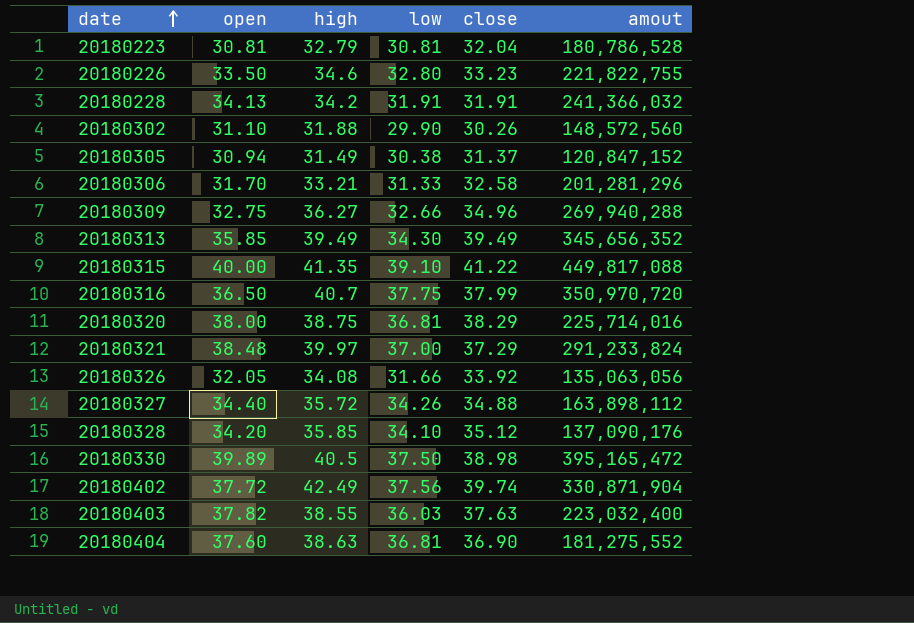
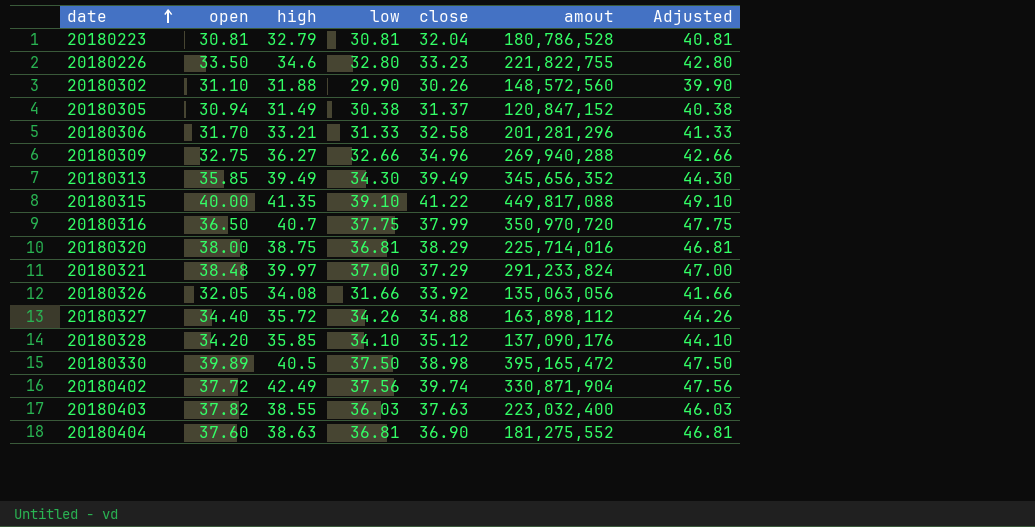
column Adjusted | formula: none -> [low] + 10
row 20180228: 34.13 | 34.2 | 31.91 | 31.91 | 241,366,032 -> none

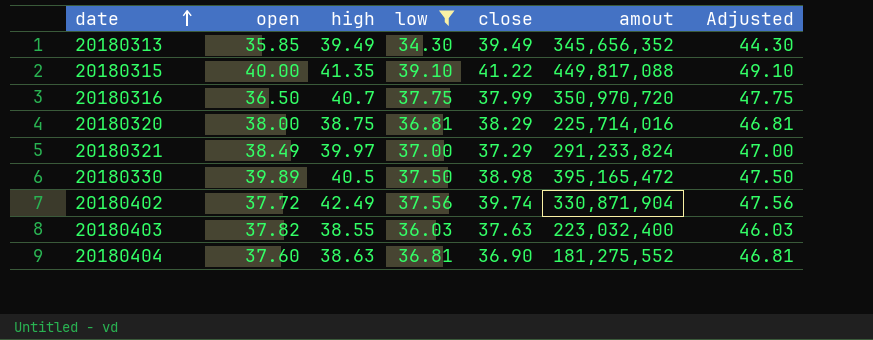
filter: none -> low >= 34.30
20180321 | open: 38.48 -> 38.49

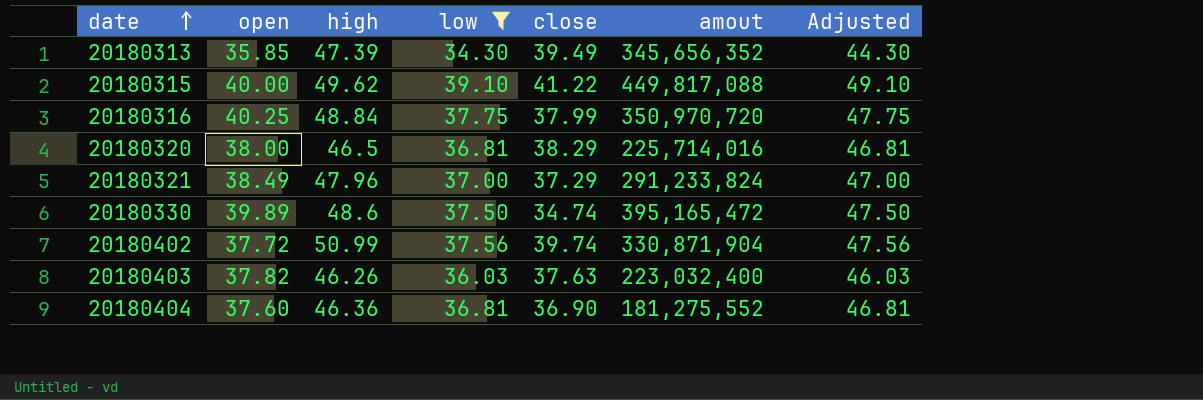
20180313 | high: 39.49 -> 47.39
20180315 | high: 41.35 -> 49.62
20180316 | open: 36.50 -> 40.25
20180316 | high: 40.7 -> 48.84
20180320 | high: 38.75 -> 46.5
20180321 | high: 39.97 -> 47.96
20180330 | high: 40.5 -> 48.6
20180330 | close: 38.98 -> 34.74
20180402 | high: 42.49 -> 50.99
20180403 | high: 38.55 -> 46.26
20180404 | high: 38.63 -> 46.36

